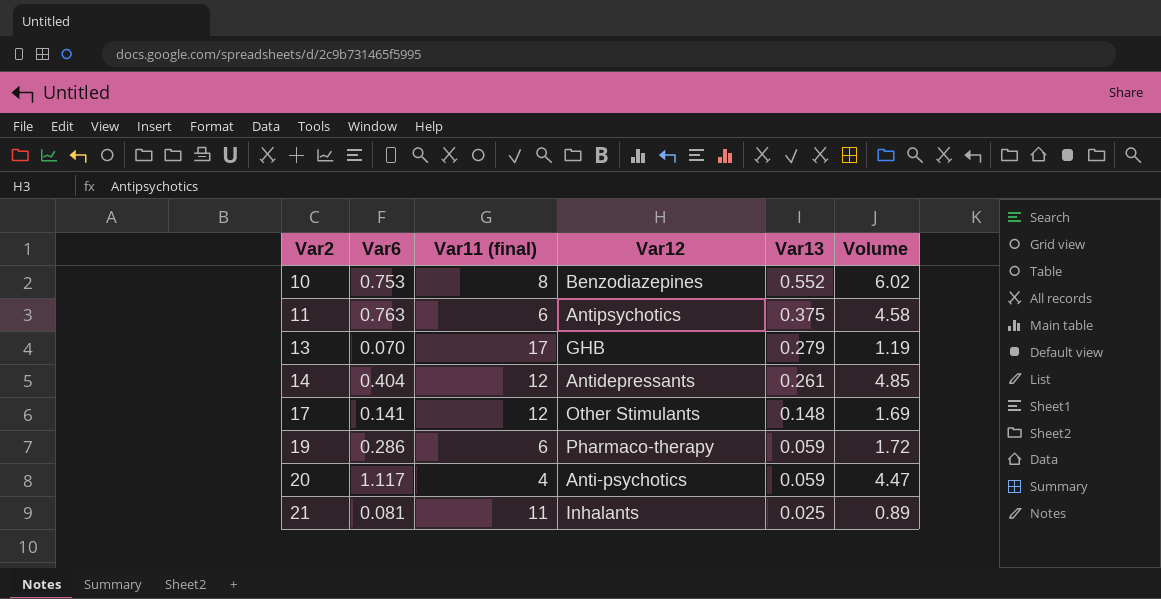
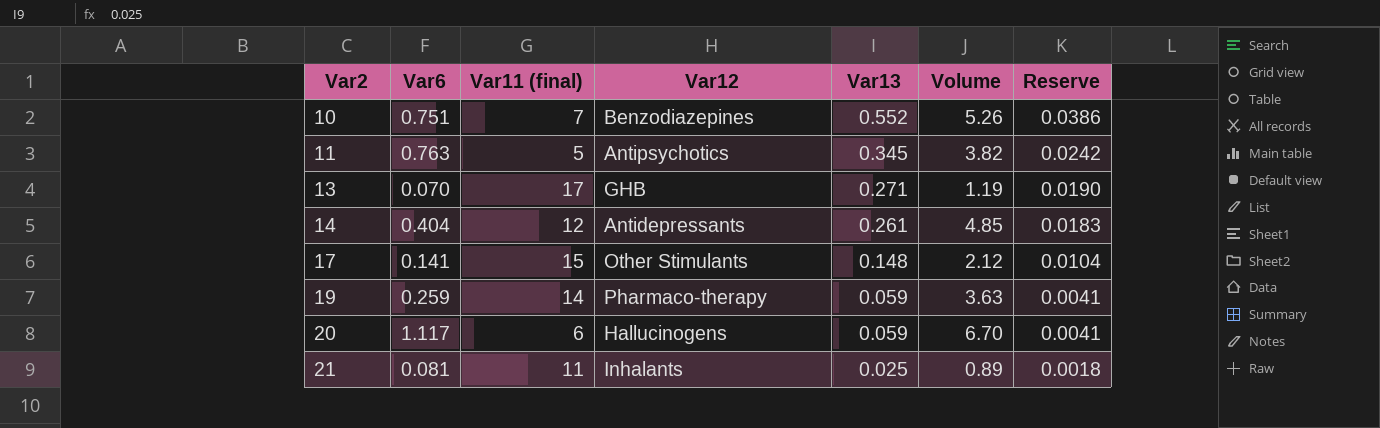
column Reserve | formula: none -> [Var13] * 0.07
10 | Var6: 0.753 -> 0.751
10 | Var11 (final): 8 -> 7
10 | Volume: 6.02 -> 5.26
11 | Var11 (final): 6 -> 5
11 | Var13: 0.375 -> 0.345
11 | Volume: 4.58 -> 3.82
13 | Var13: 0.279 -> 0.271
17 | Var11 (final): 12 -> 15
17 | Volume: 1.69 -> 2.12
19 | Var6: 0.286 -> 0.259
19 | Var11 (final): 6 -> 14
19 | Volume: 1.72 -> 3.63
20 | Var11 (final): 4 -> 6
20 | Var12: Anti-psychotics -> Hallucinogens
20 | Volume: 4.47 -> 6.70

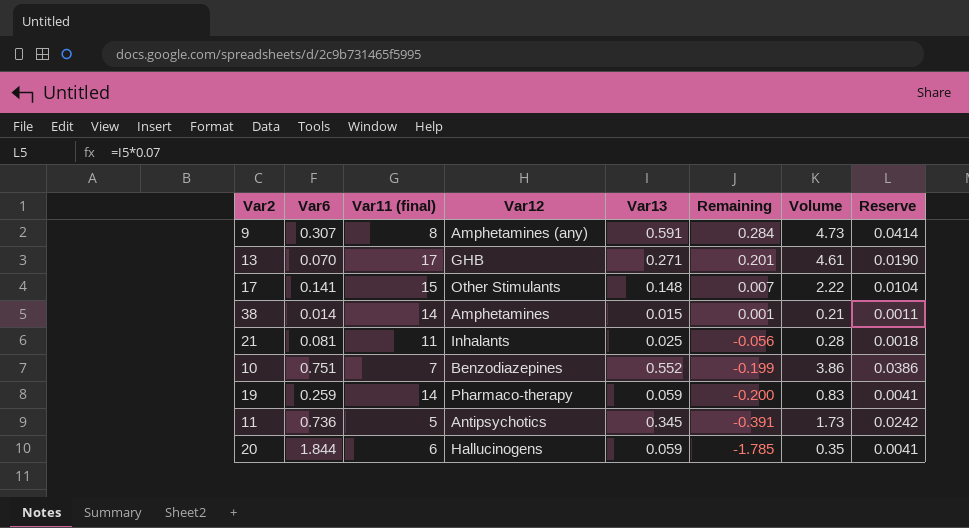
row order: Var2 ascending -> Remaining descending
column Remaining | formula: none -> [Var13] - [Var6]
column Volume | formula: [Var6] * [Var11 (final)] -> [Var11 (final)] * [Var13]
row 14: 0.404 | 12 | Antidepressants | 0.261 | 4.85 | 0.0183 -> none
row 9: none -> 0.307 | 8 | Amphetamines (any) | 0.591 | 0.284 | 4.73 | 0.0414
row 38: none -> 0.014 | 14 | Amphetamines | 0.015 | 0.001 | 0.21 | 0.0011
11 | Var6: 0.763 -> 0.736
20 | Var6: 1.117 -> 1.844

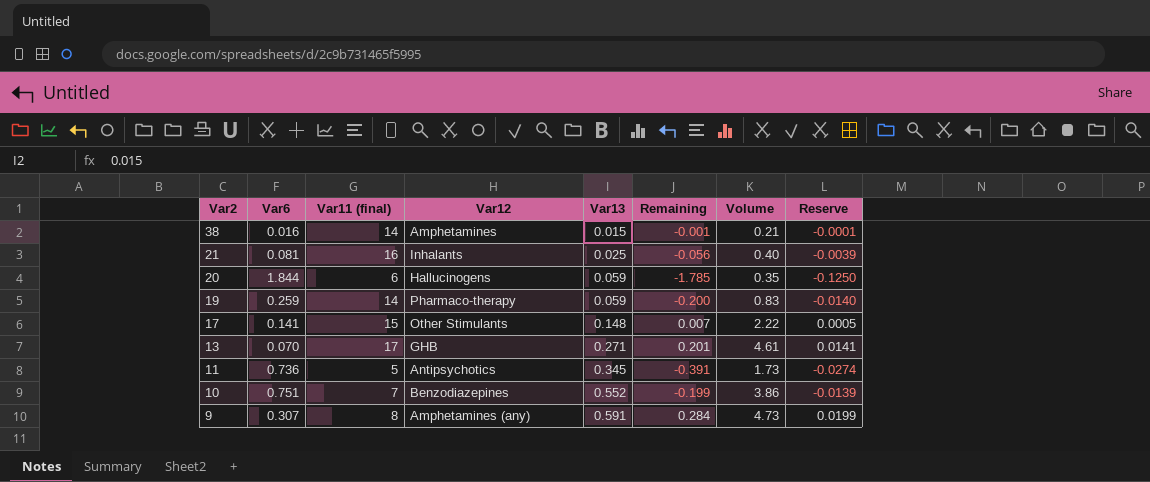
row order: Remaining descending -> Var2 descending
column Reserve | formula: [Var13] * 0.07 -> [Remaining] * 0.07
38 | Var6: 0.014 -> 0.016
38 | Remaining: 0.001 -> -0.001
21 | Var11 (final): 11 -> 16
21 | Volume: 0.28 -> 0.40

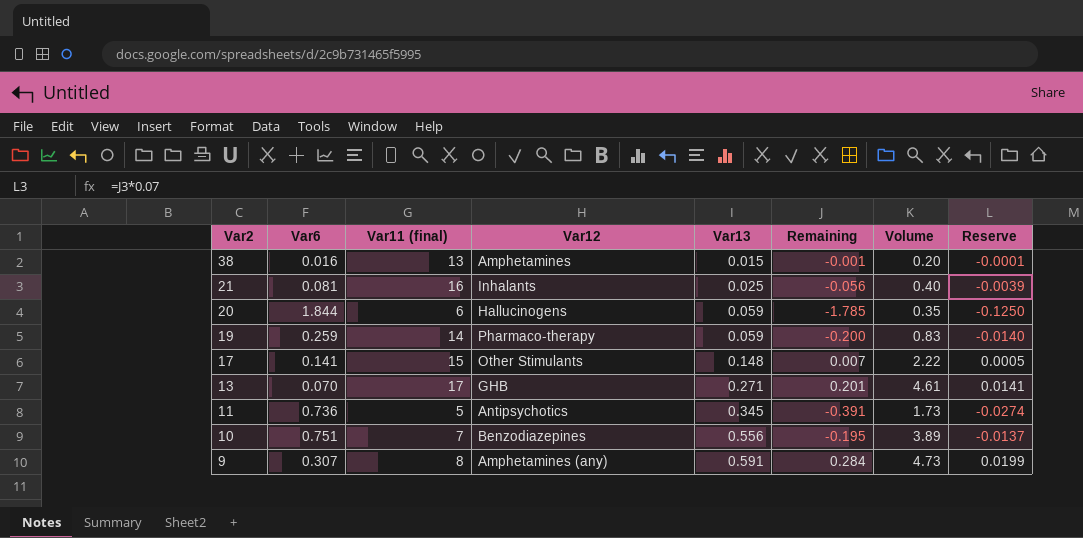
38 | Var11 (final): 14 -> 13
38 | Volume: 0.21 -> 0.20
10 | Var13: 0.552 -> 0.556
10 | Remaining: -0.199 -> -0.195
10 | Volume: 3.86 -> 3.89
10 | Reserve: -0.0139 -> -0.0137

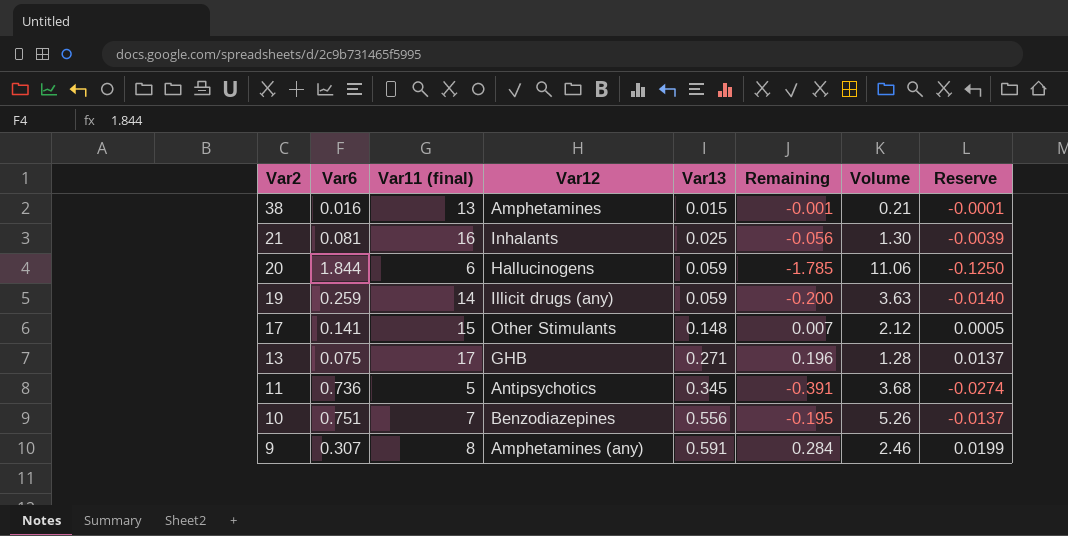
column Volume | formula: [Var11 (final)] * [Var13] -> [Var6] * [Var11 (final)]
19 | Var12: Pharmaco-therapy -> Illicit drugs (any)
13 | Var6: 0.070 -> 0.075
13 | Remaining: 0.201 -> 0.196
13 | Reserve: 0.0141 -> 0.0137

